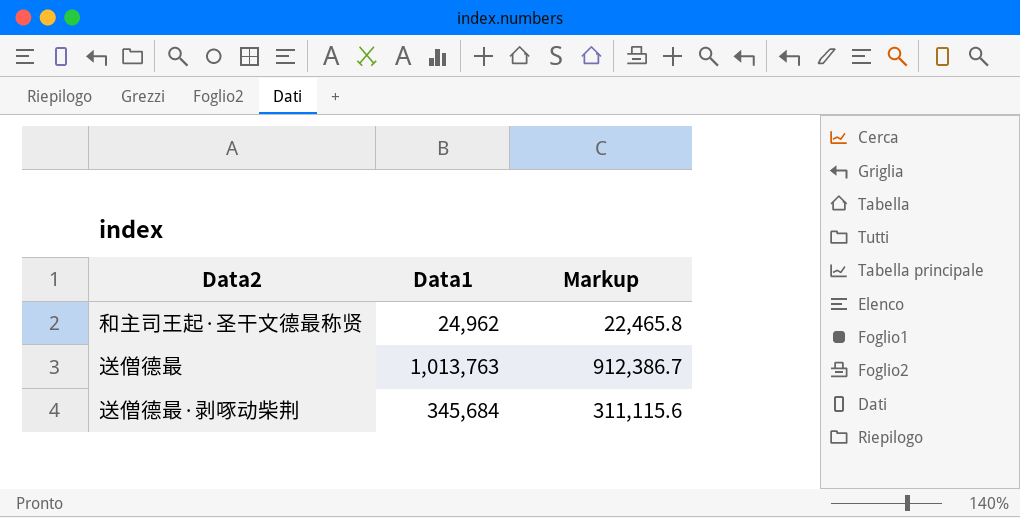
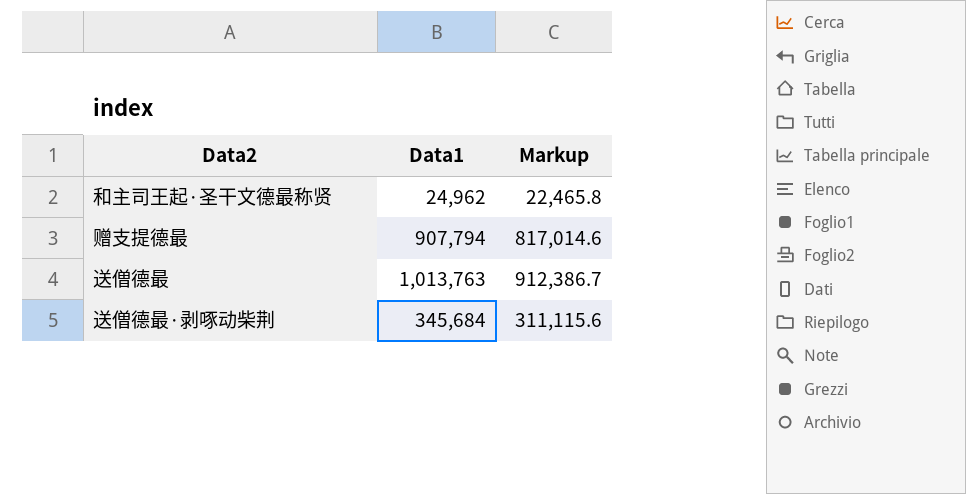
row 赠支提德最: none -> 907,794 | 817,014.6

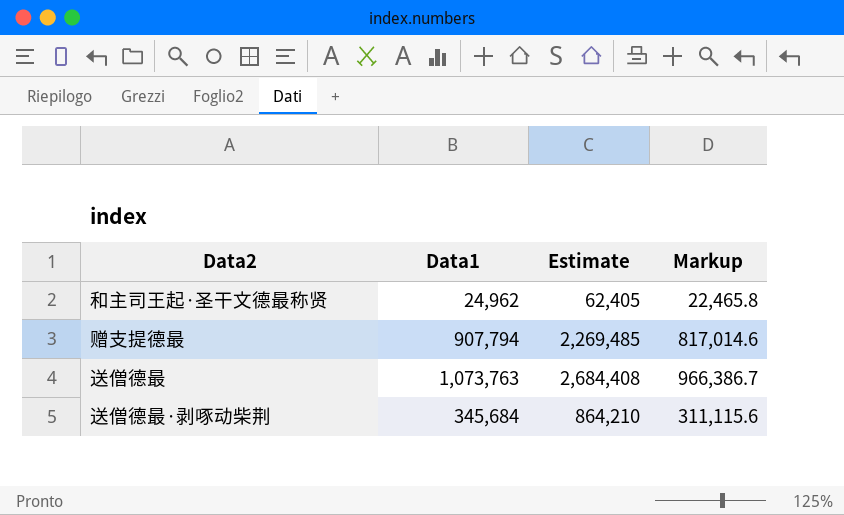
column Estimate | formula: none -> [Data1] * 2.5
送僧德最 | Data1: 1,013,763 -> 1,073,763
送僧德最 | Markup: 912,386.7 -> 966,386.7

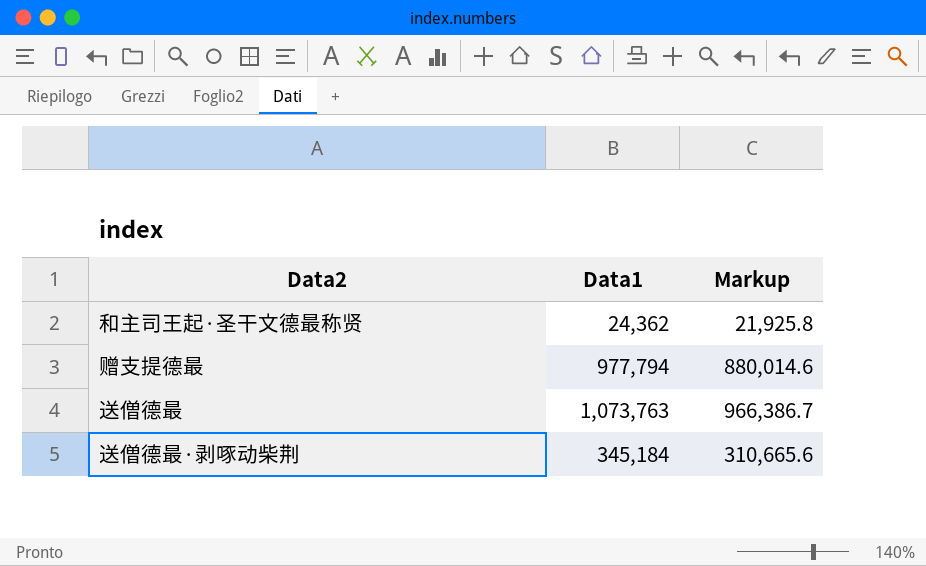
column Estimate | formula: [Data1] * 2.5 -> none
和主司王起·圣干文德最称贤 | Data1: 24,962 -> 24,362
和主司王起·圣干文德最称贤 | Markup: 22,465.8 -> 21,925.8
赠支提德最 | Data1: 907,794 -> 977,794
赠支提德最 | Markup: 817,014.6 -> 880,014.6
送僧德最·剥啄动柴荆 | Data1: 345,684 -> 345,184
送僧德最·剥啄动柴荆 | Markup: 311,115.6 -> 310,665.6

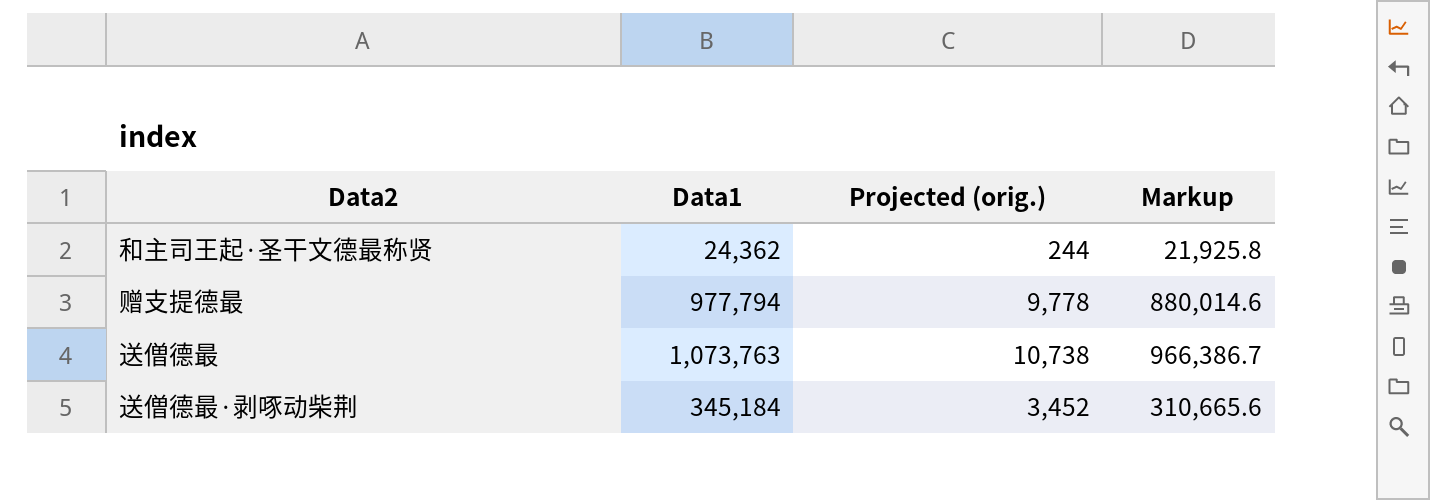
column Projected (orig.) | formula: none -> [Data1] * 0.01

